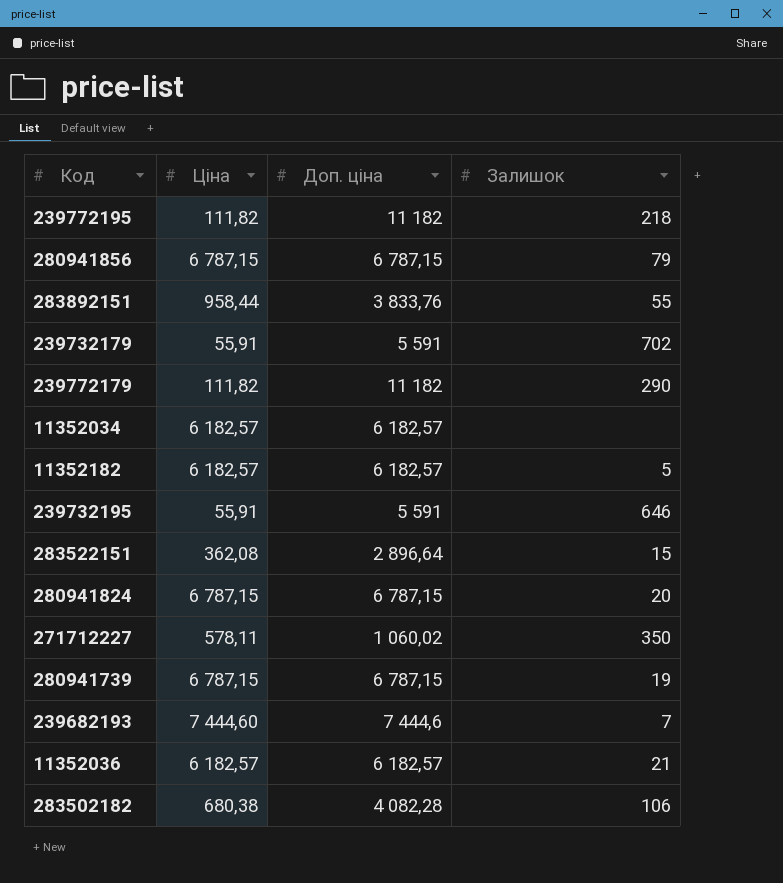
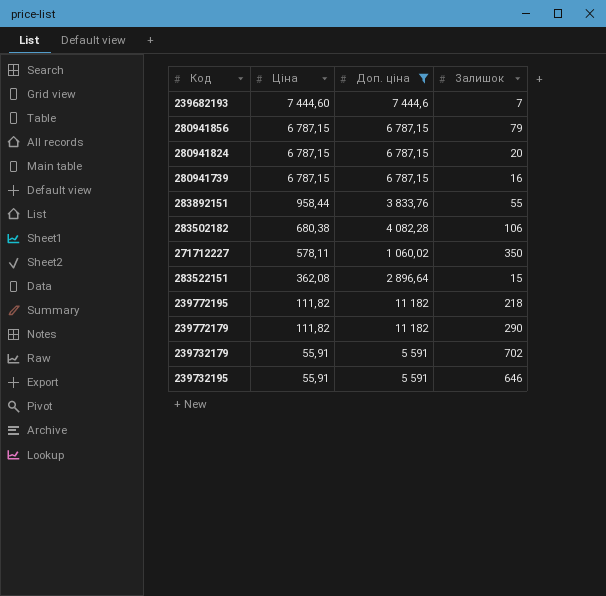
filter: none -> Доп. ціна != 6 182,57
row order: none -> Ціна descending
280941739 | Залишок: 19 -> 16

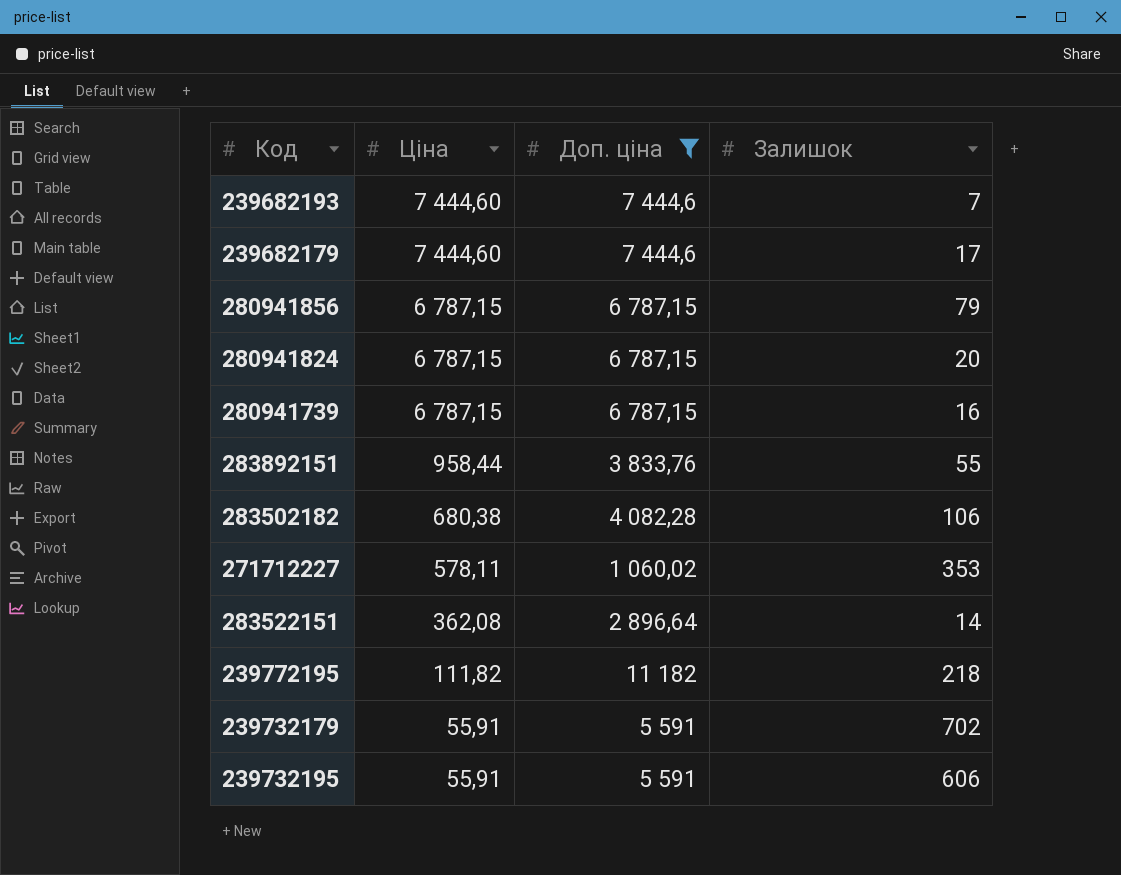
row 239772179: 111,82 | 11 182 | 290 -> none
row 239682179: none -> 7 444,60 | 7 444,6 | 17
271712227 | Залишок: 350 -> 353
283522151 | Залишок: 15 -> 14
239732195 | Залишок: 646 -> 606

